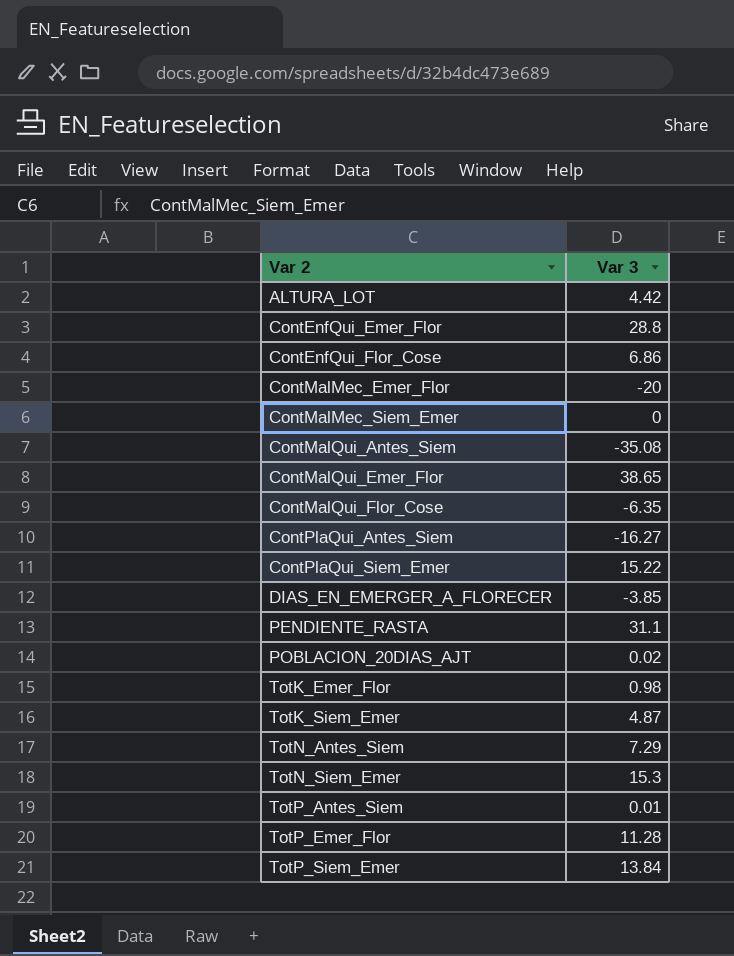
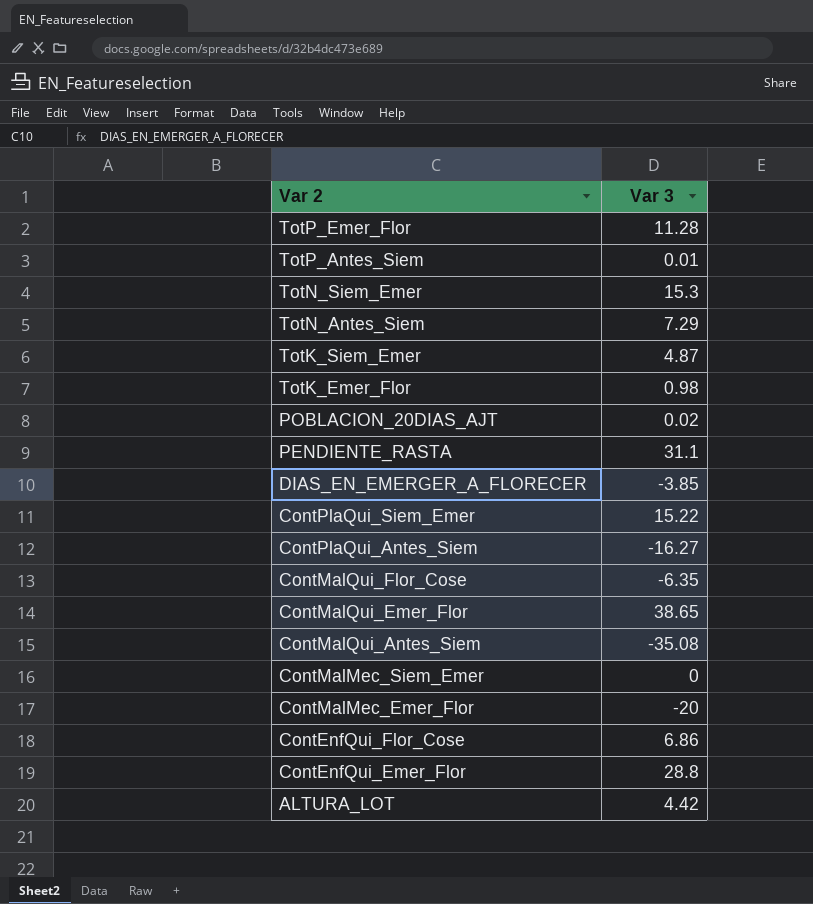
row order: Var 2 ascending -> Var 2 descending
row TotP_Siem_Emer: 13.84 -> none

